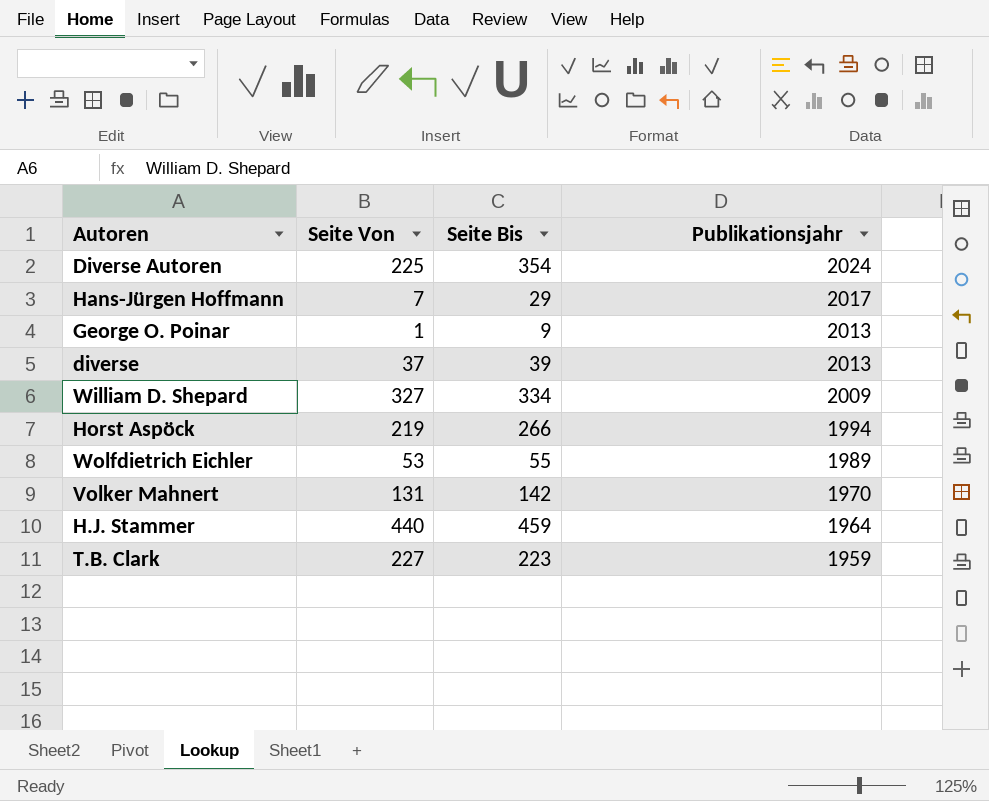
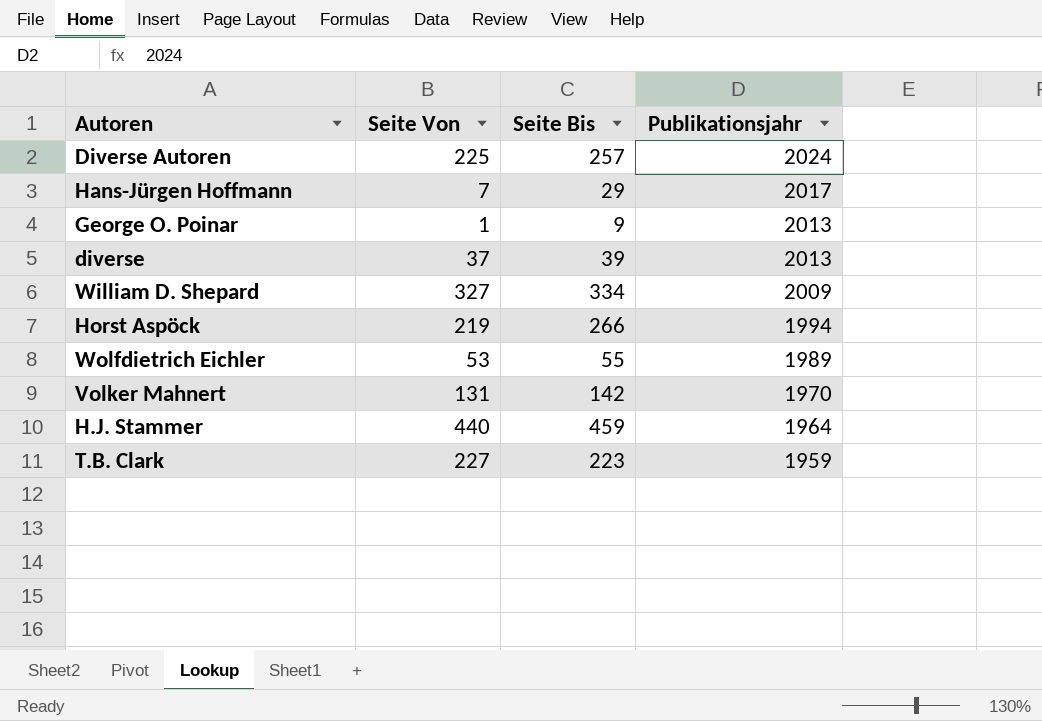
Diverse Autoren | Seite Bis: 354 -> 257

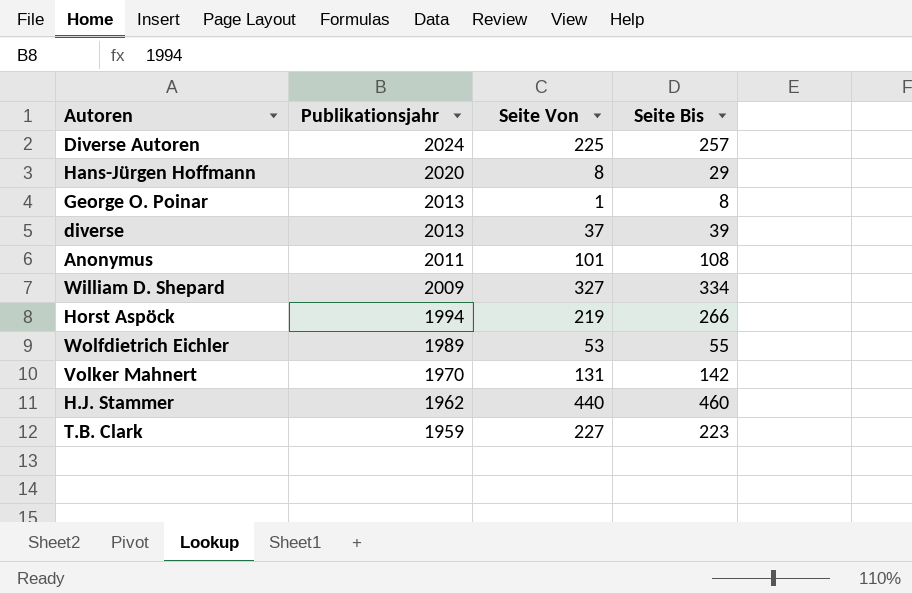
column Publikationsjahr | position: 4 -> 2
Hans-Jürgen Hoffmann | Publikationsjahr: 2017 -> 2020
Hans-Jürgen Hoffmann | Seite Von: 7 -> 8
George O. Poinar | Seite Bis: 9 -> 8
row Anonymus: none -> 2011 | 101 | 108
H.J. Stammer | Publikationsjahr: 1964 -> 1962
H.J. Stammer | Seite Bis: 459 -> 460

